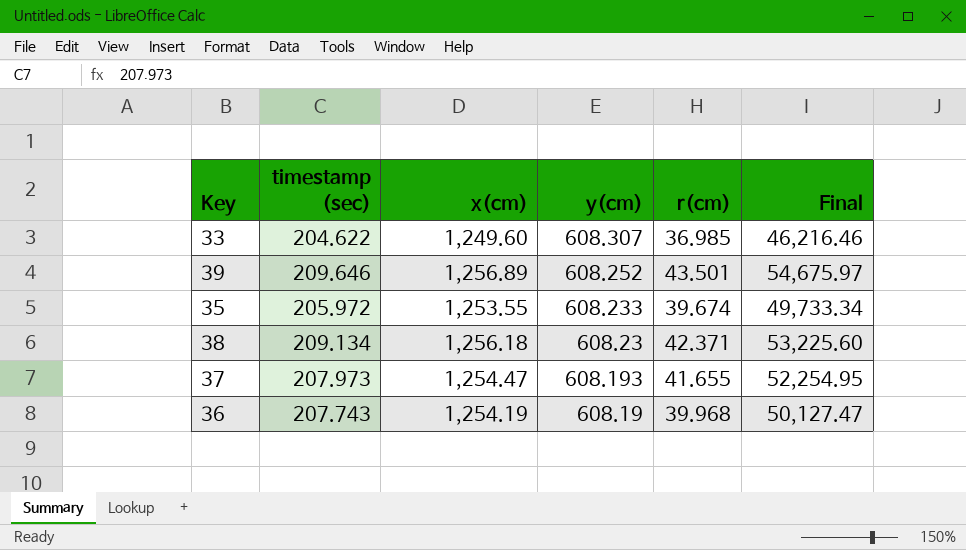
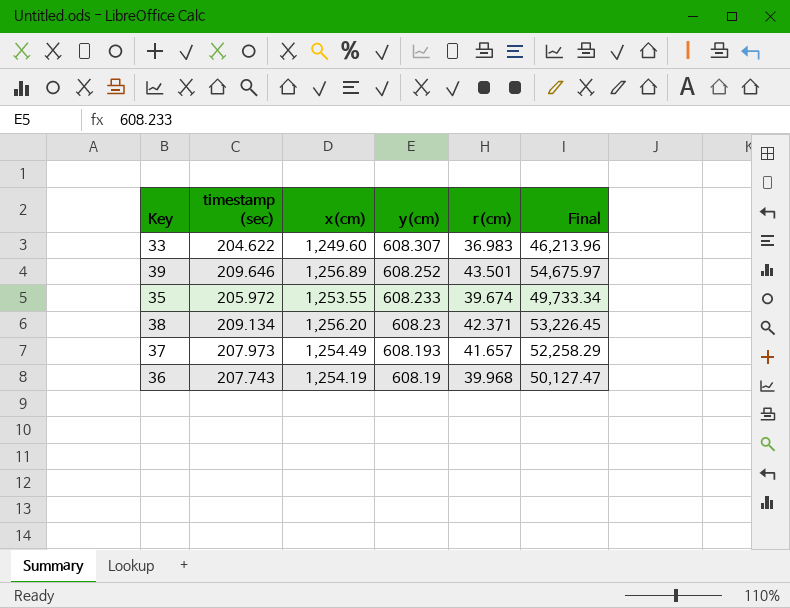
33 | r(cm): 36.985 -> 36.983
33 | Final: 46,216.46 -> 46,213.96
38 | x(cm): 1,256.18 -> 1,256.20
38 | Final: 53,225.60 -> 53,226.45
37 | x(cm): 1,254.47 -> 1,254.49
37 | r(cm): 41.655 -> 41.657
37 | Final: 52,254.95 -> 52,258.29

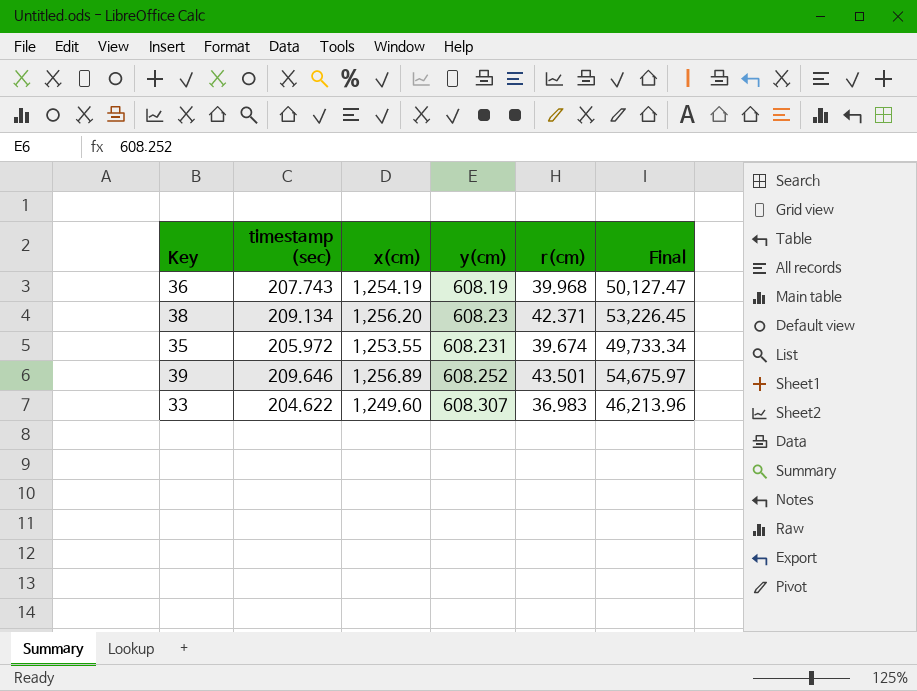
row order: y(cm) descending -> y(cm) ascending
row 37: 207.973 | 1,254.49 | 608.193 | 41.657 | 52,258.29 -> none
35 | y(cm): 608.233 -> 608.231

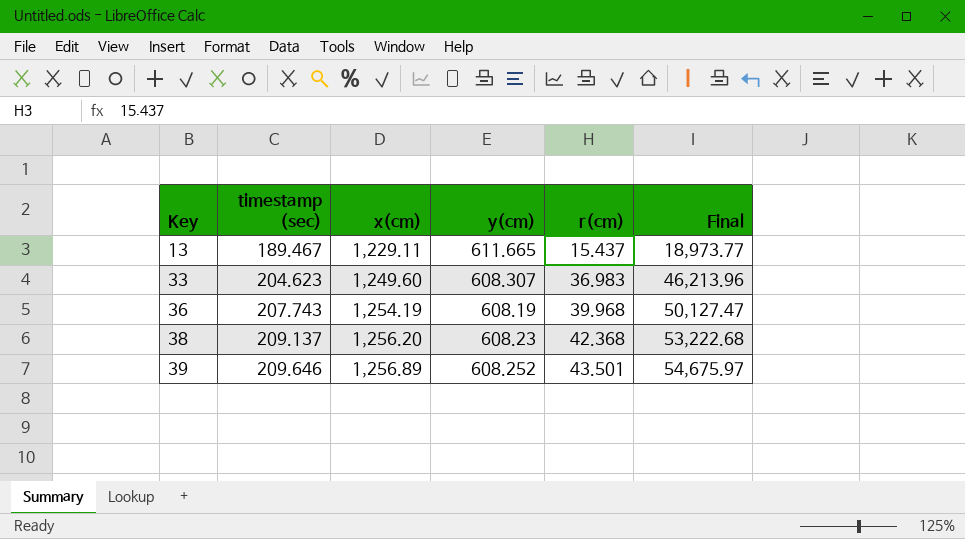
row order: y(cm) ascending -> Key ascending
row 35: 205.972 | 1,253.55 | 608.231 | 39.674 | 49,733.34 -> none
row 13: none -> 189.467 | 1,229.11 | 611.665 | 15.437 | 18,973.77
33 | timestamp (sec): 204.622 -> 204.623
38 | timestamp (sec): 209.134 -> 209.137
38 | r(cm): 42.371 -> 42.368
38 | Final: 53,226.45 -> 53,222.68

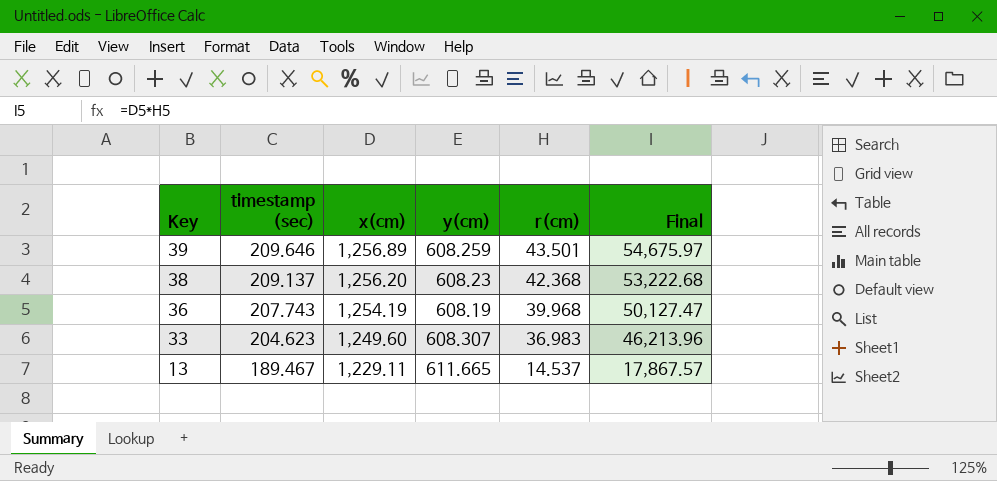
row order: Key ascending -> Key descending
39 | y(cm): 608.252 -> 608.259
13 | r(cm): 15.437 -> 14.537
13 | Final: 18,973.77 -> 17,867.57

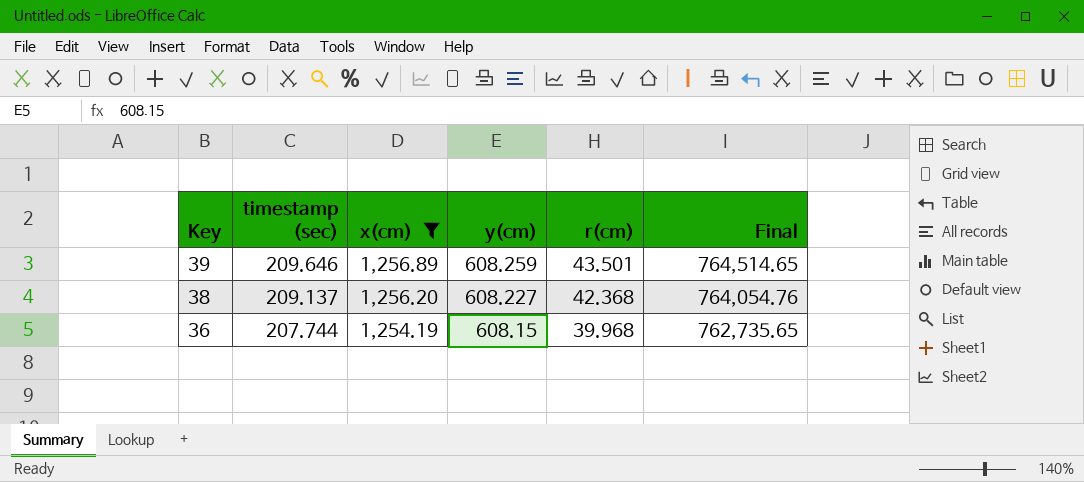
filter: none -> x(cm) >= 1,254.19
column Final | formula: [x(cm)] * [r(cm)] -> [x(cm)] * [y(cm)]
38 | y(cm): 608.23 -> 608.227
36 | timestamp (sec): 207.743 -> 207.744
36 | y(cm): 608.19 -> 608.15

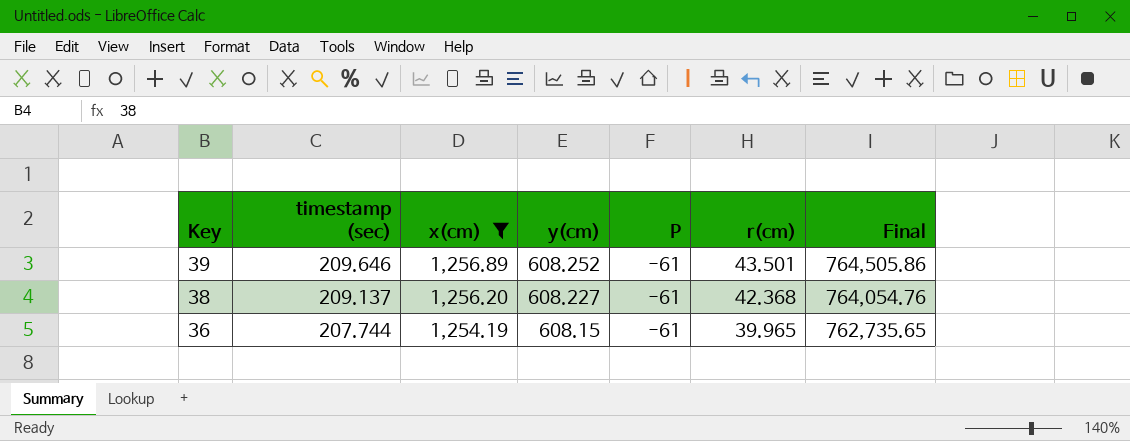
column P | position: none -> 5
39 | y(cm): 608.259 -> 608.252
39 | Final: 764,514.65 -> 764,505.86
36 | r(cm): 39.968 -> 39.965

